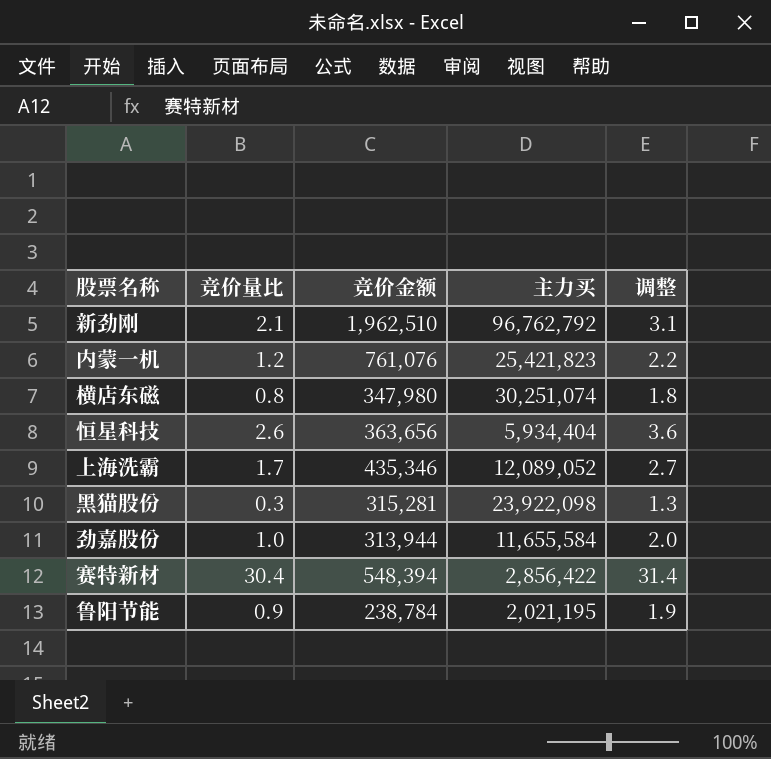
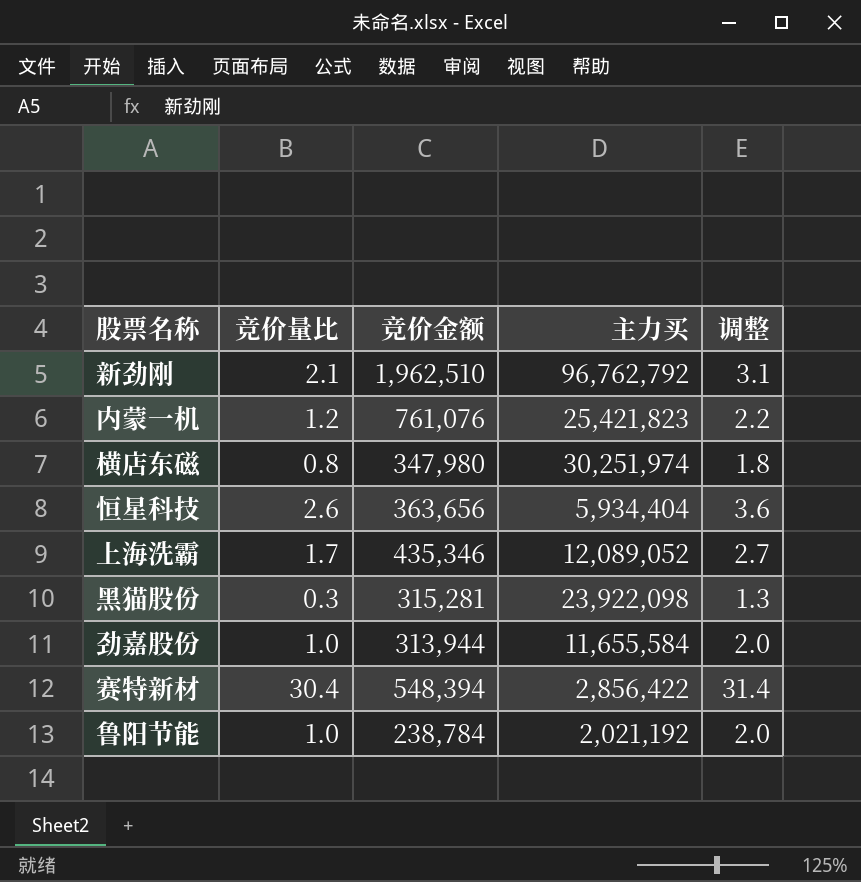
横店东磁 | 主力买: 30,251,074 -> 30,251,974
鲁阳节能 | 竞价量比: 0.9 -> 1.0
鲁阳节能 | 主力买: 2,021,195 -> 2,021,192
鲁阳节能 | 调整: 1.9 -> 2.0

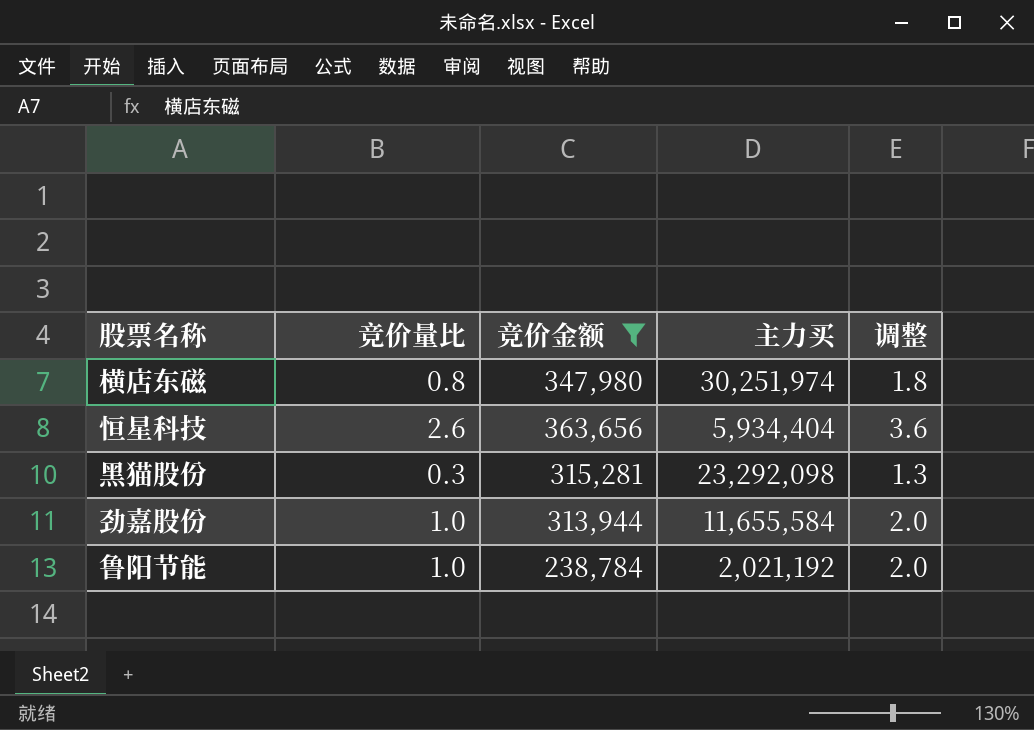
filter: none -> 竞价金额 <= 363,656
黑猫股份 | 主力买: 23,922,098 -> 23,292,098

